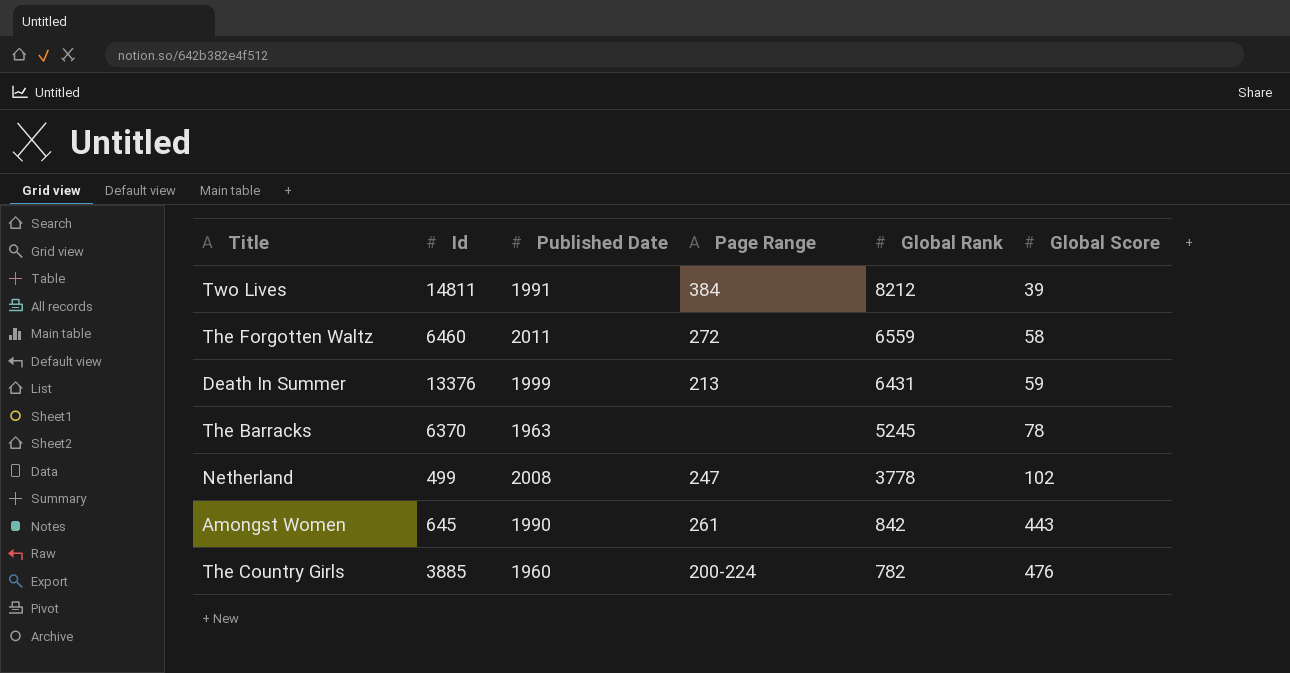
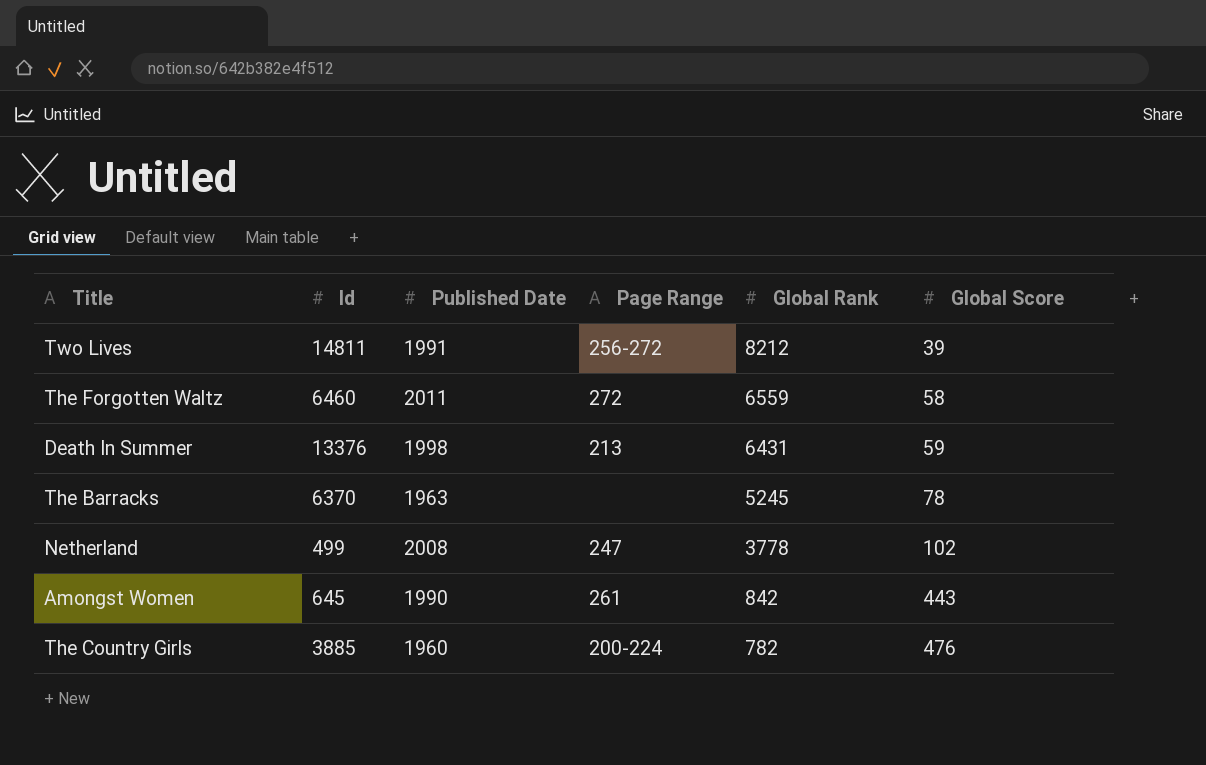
Two Lives | Page Range: 384 -> 256-272
Death In Summer | Published Date: 1999 -> 1998

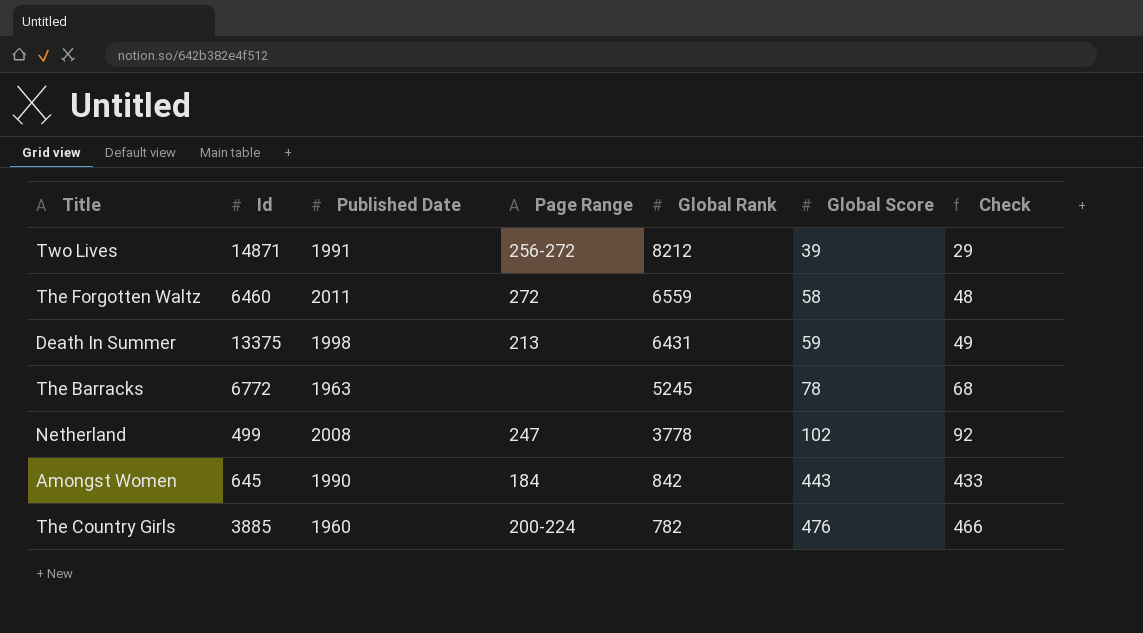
column Check | formula: none -> [Global Score] - 10
Two Lives | Id: 14811 -> 14871
Death In Summer | Id: 13376 -> 13375
The Barracks | Id: 6370 -> 6772
Amongst Women | Page Range: 261 -> 184

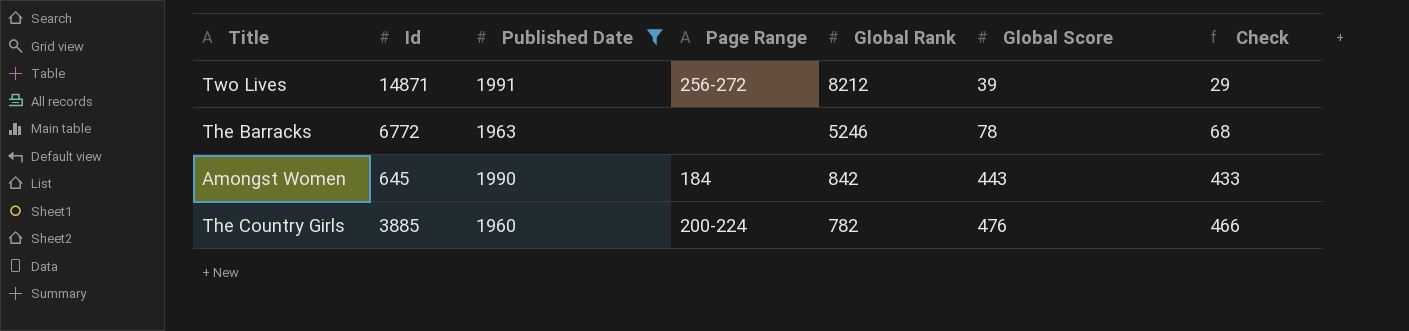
filter: none -> Published Date <= 1991
The Barracks | Global Rank: 5245 -> 5246

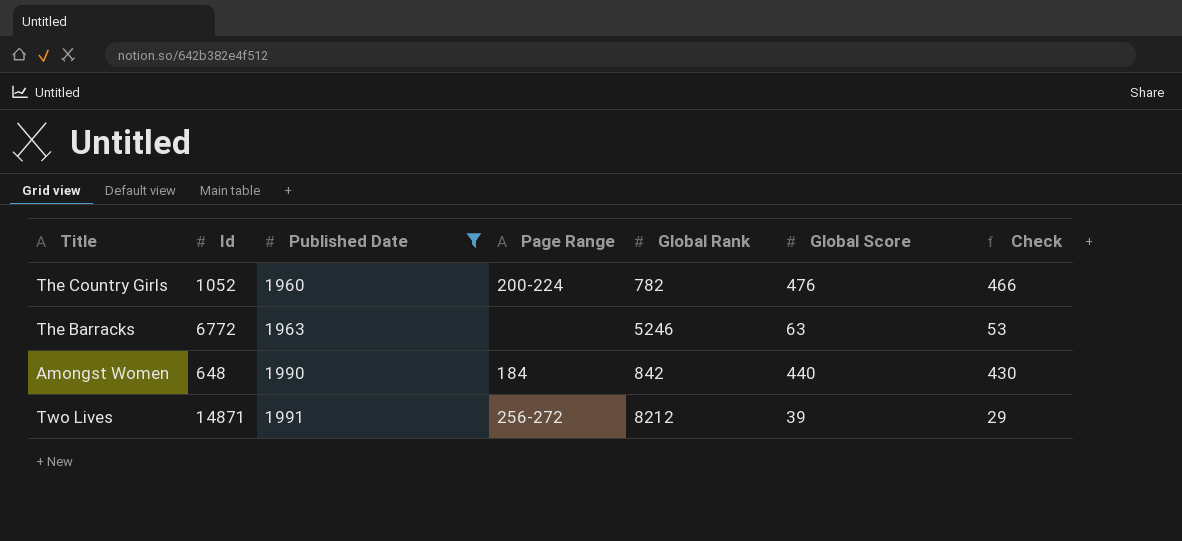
row order: Global Rank descending -> Published Date ascending
The Country Girls | Id: 3885 -> 1052
The Barracks | Global Score: 78 -> 63
The Barracks | Check: 68 -> 53
Amongst Women | Id: 645 -> 648
Amongst Women | Global Score: 443 -> 440
Amongst Women | Check: 433 -> 430

